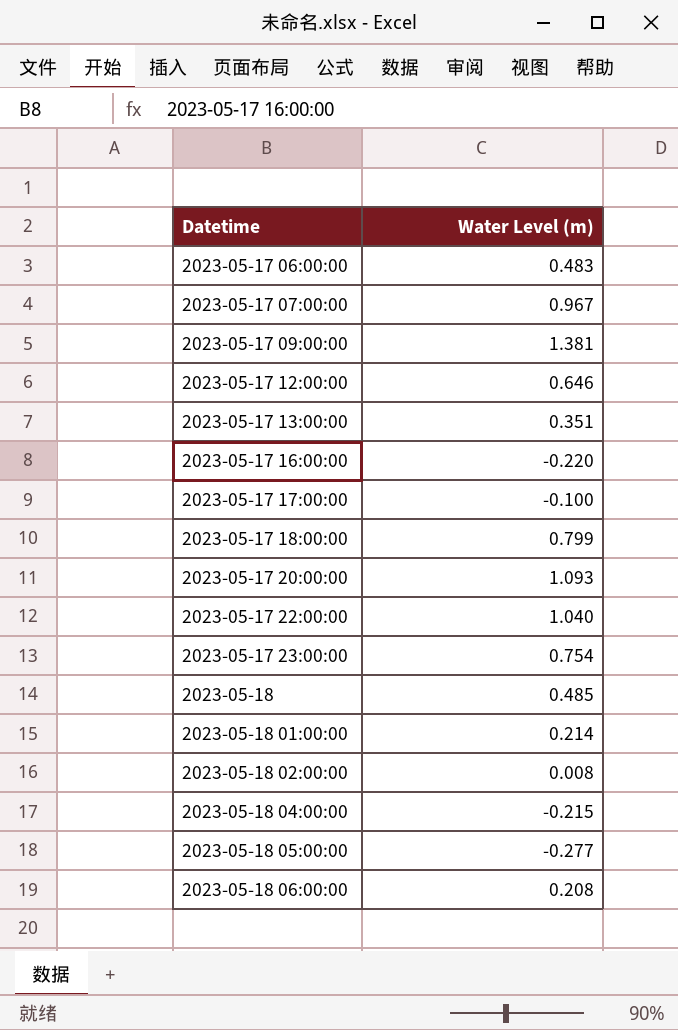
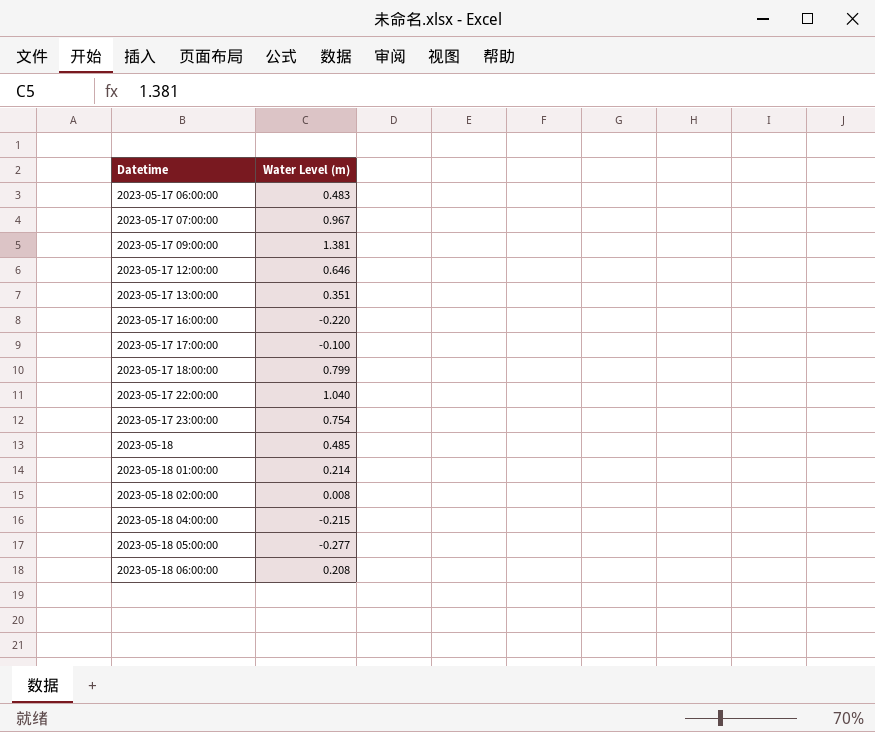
row 2023-05-17 20:00:00: 1.093 -> none

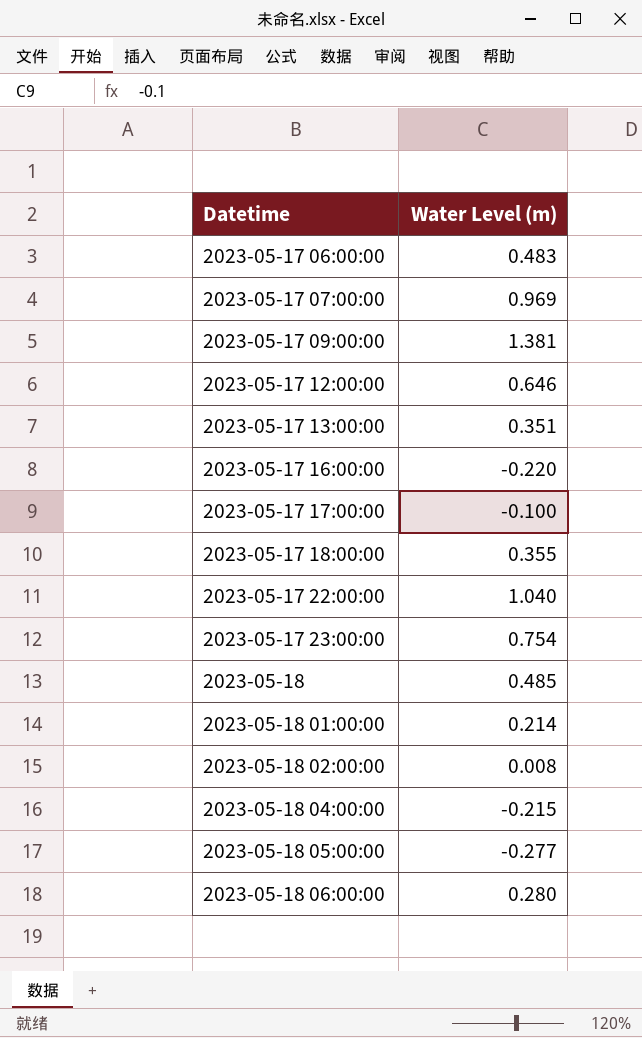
2023-05-17 07:00:00 | Water Level (m): 0.967 -> 0.969
2023-05-17 18:00:00 | Water Level (m): 0.799 -> 0.355
2023-05-18 06:00:00 | Water Level (m): 0.208 -> 0.280

